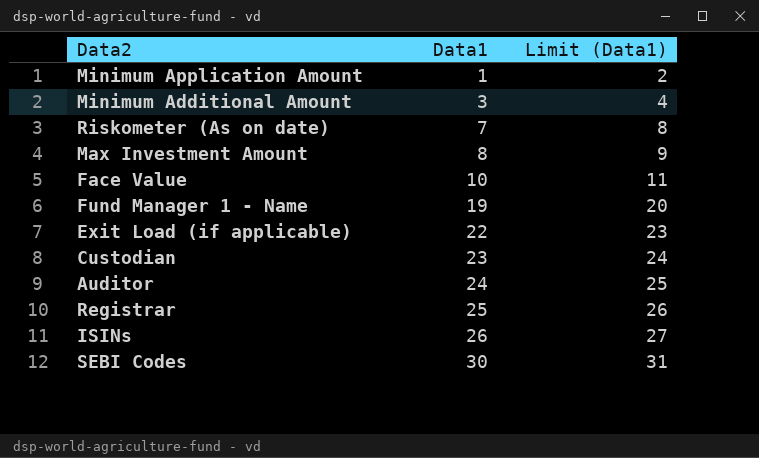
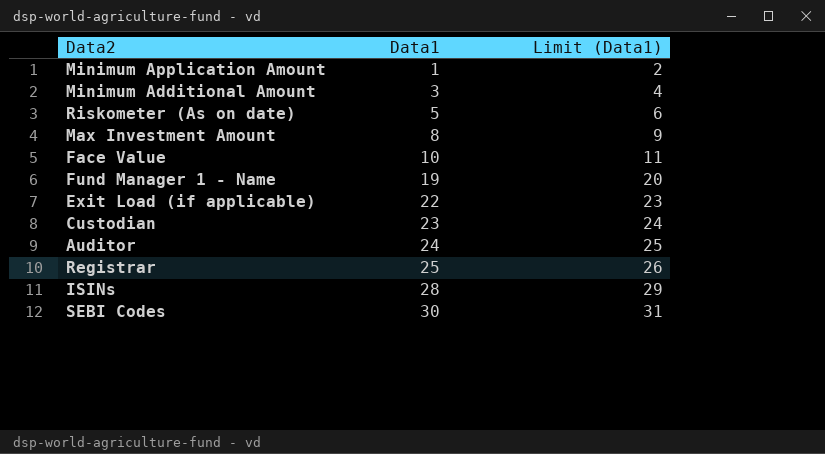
Riskometer (As on date) | Data1: 7 -> 5
Riskometer (As on date) | Limit (Data1): 8 -> 6
ISINs | Data1: 26 -> 28
ISINs | Limit (Data1): 27 -> 29

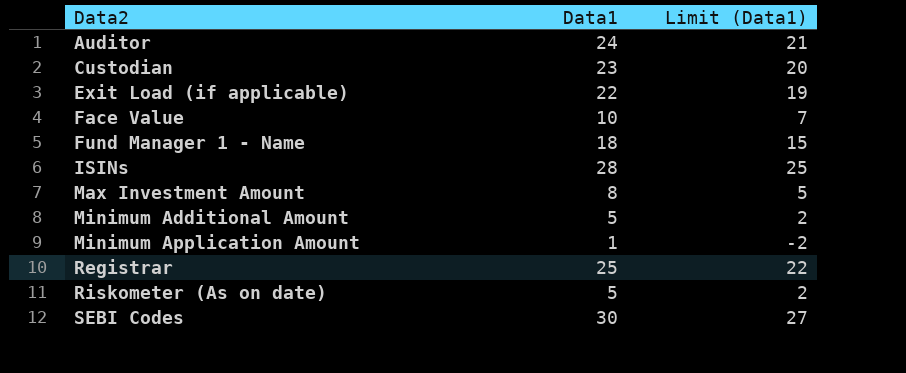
row order: Data1 ascending -> Data2 ascending
column Limit (Data1) | formula: [Data1] + 1 -> [Data1] - 3
Fund Manager 1 - Name | Data1: 19 -> 18
Minimum Additional Amount | Data1: 3 -> 5

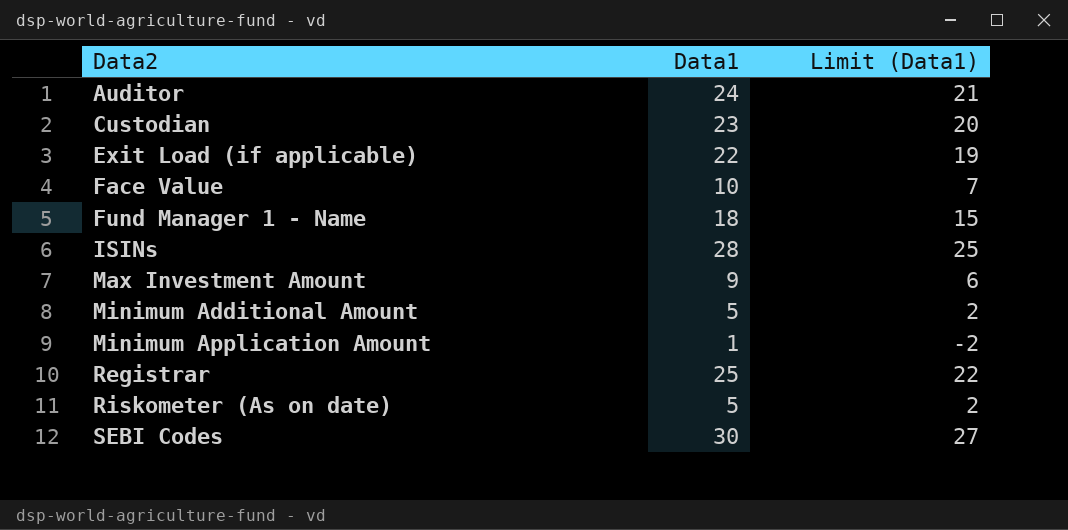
Max Investment Amount | Data1: 8 -> 9
Max Investment Amount | Limit (Data1): 5 -> 6

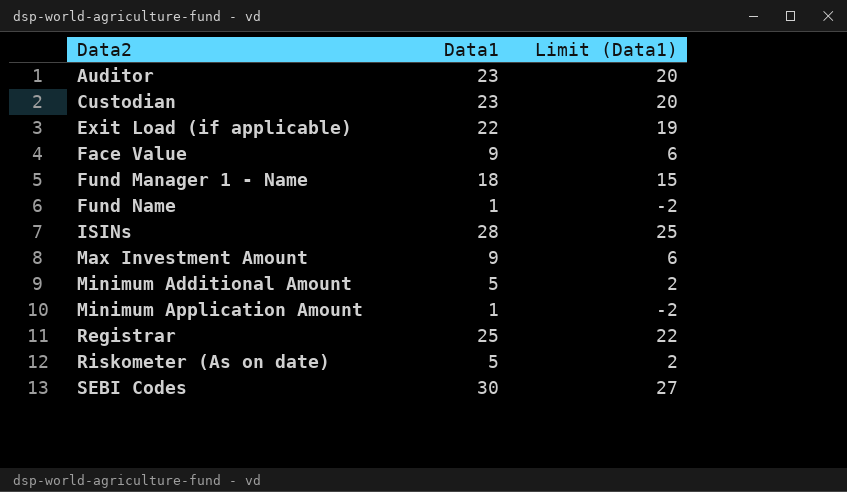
Auditor | Data1: 24 -> 23
Auditor | Limit (Data1): 21 -> 20
Face Value | Data1: 10 -> 9
Face Value | Limit (Data1): 7 -> 6
row Fund Name: none -> 1 | -2

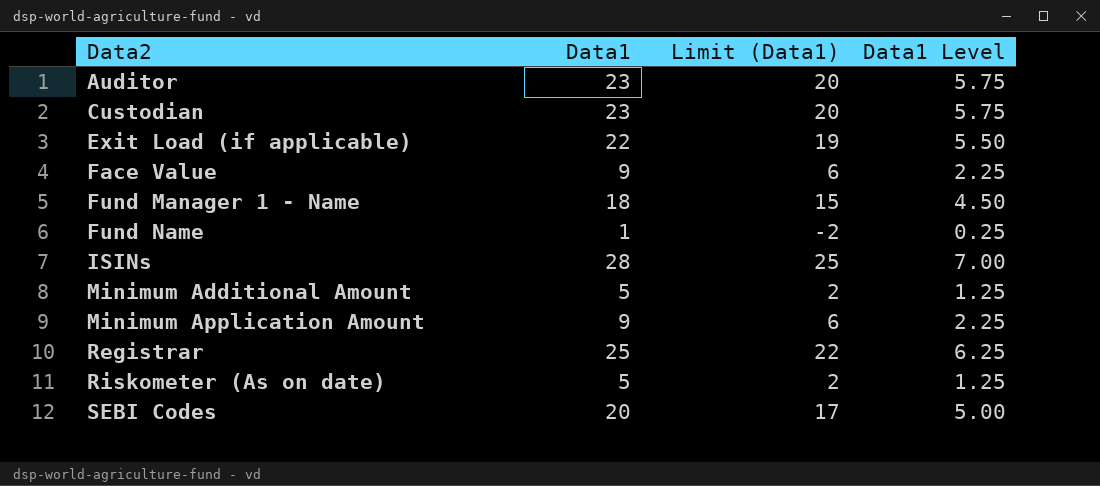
column Data1 Level | formula: none -> [Data1] * 0.25
row Max Investment Amount: 9 | 6 -> none
Minimum Application Amount | Data1: 1 -> 9
Minimum Application Amount | Limit (Data1): -2 -> 6
SEBI Codes | Data1: 30 -> 20
SEBI Codes | Limit (Data1): 27 -> 17

